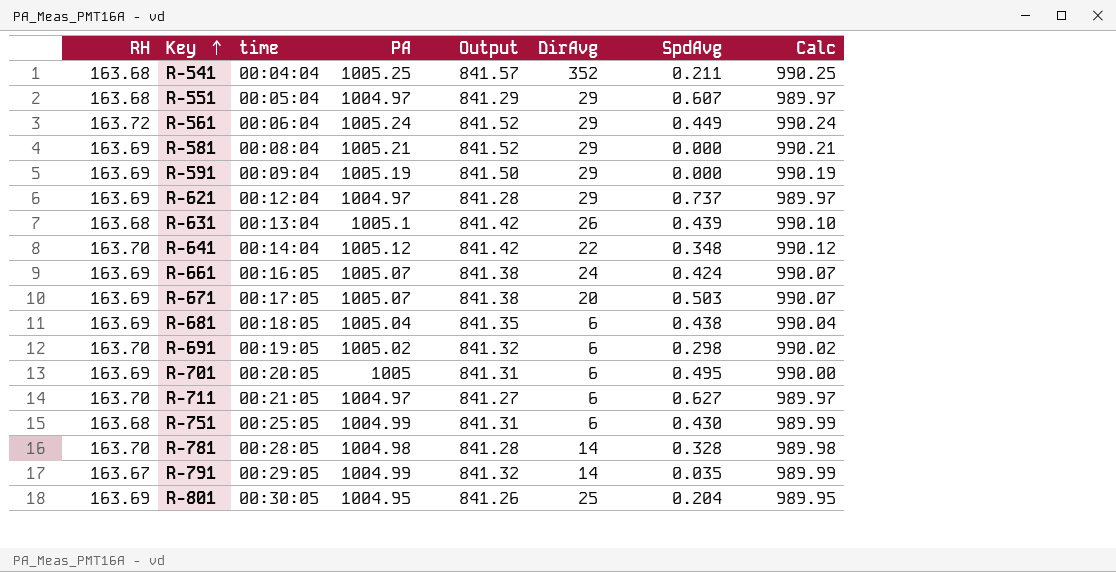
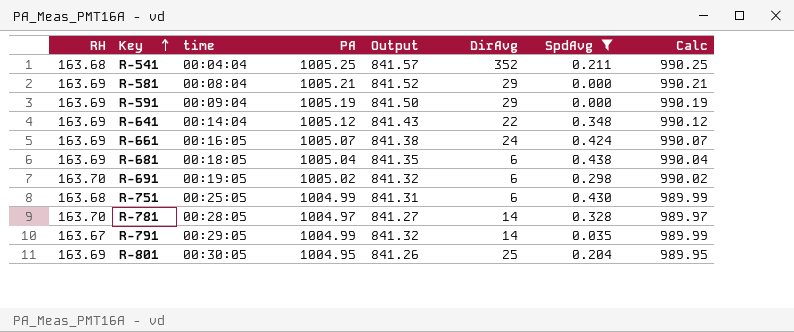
filter: none -> SpdAvg <= 0.438
R-641 | RH: 163.70 -> 163.69
R-641 | Output: 841.42 -> 841.43
R-781 | PA: 1004.98 -> 1004.97
R-781 | Output: 841.28 -> 841.27
R-781 | Calc: 989.98 -> 989.97

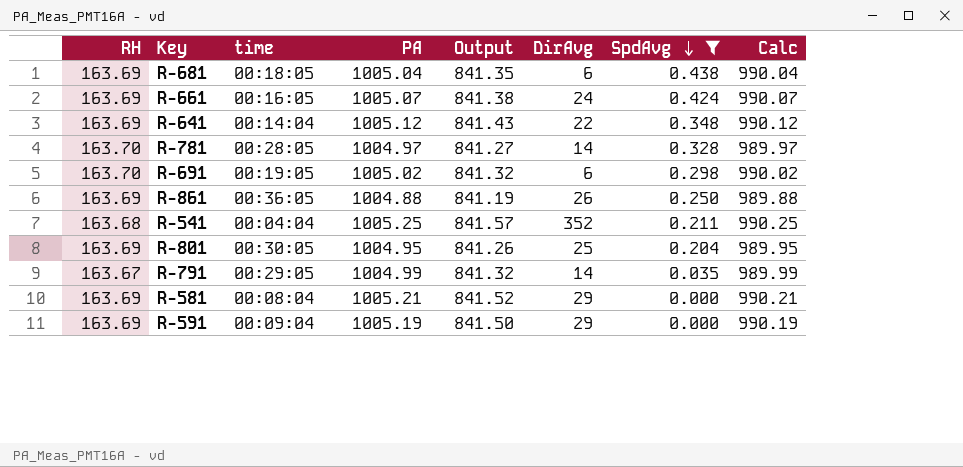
row order: Key ascending -> SpdAvg descending
row R-751: 163.68 | 00:25:05 | 1004.99 | 841.31 | 6 | 0.430 | 989.99 -> none
row R-861: none -> 163.69 | 00:36:05 | 1004.88 | 841.19 | 26 | 0.250 | 989.88

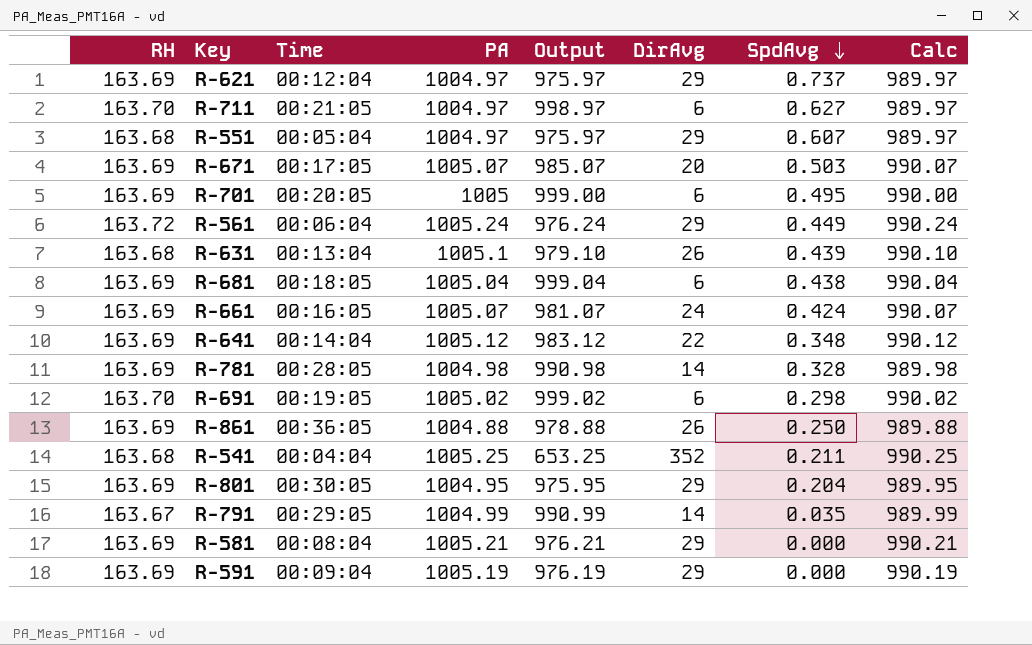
filter: SpdAvg <= 0.438 -> none
column name: time -> Time
column Output | formula: [PA] - [RH] -> [PA] - [DirAvg]
R-781 | RH: 163.70 -> 163.69
R-781 | PA: 1004.97 -> 1004.98
R-781 | Calc: 989.97 -> 989.98
R-801 | DirAvg: 25 -> 29

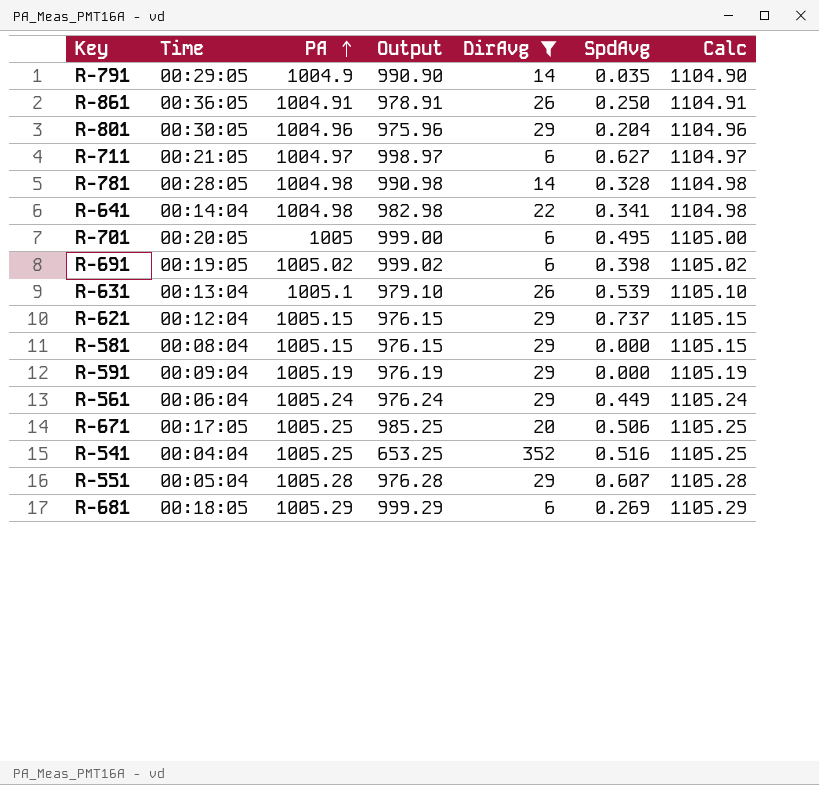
filter: none -> DirAvg != 24
row order: SpdAvg descending -> PA ascending
column RH | position: 1 -> none
column Calc | formula: [PA] - 15 -> [PA] + 100
R-791 | PA: 1004.99 -> 1004.9
R-791 | Output: 990.99 -> 990.90
R-861 | PA: 1004.88 -> 1004.91
R-861 | Output: 978.88 -> 978.91
R-801 | PA: 1004.95 -> 1004.96
R-801 | Output: 975.95 -> 975.96
R-641 | PA: 1005.12 -> 1004.98
R-641 | Output: 983.12 -> 982.98
R-641 | SpdAvg: 0.348 -> 0.341
R-691 | SpdAvg: 0.298 -> 0.398
R-631 | SpdAvg: 0.439 -> 0.539
R-621 | PA: 1004.97 -> 1005.15
R-621 | Output: 975.97 -> 976.15
R-581 | PA: 1005.21 -> 1005.15
R-581 | Output: 976.21 -> 976.15
R-671 | PA: 1005.07 -> 1005.25
R-671 | Output: 985.07 -> 985.25
R-671 | SpdAvg: 0.503 -> 0.506
R-541 | SpdAvg: 0.211 -> 0.516
R-551 | PA: 1004.97 -> 1005.28
R-551 | Output: 975.97 -> 976.28
R-681 | PA: 1005.04 -> 1005.29
R-681 | Output: 999.04 -> 999.29
R-681 | SpdAvg: 0.438 -> 0.269

